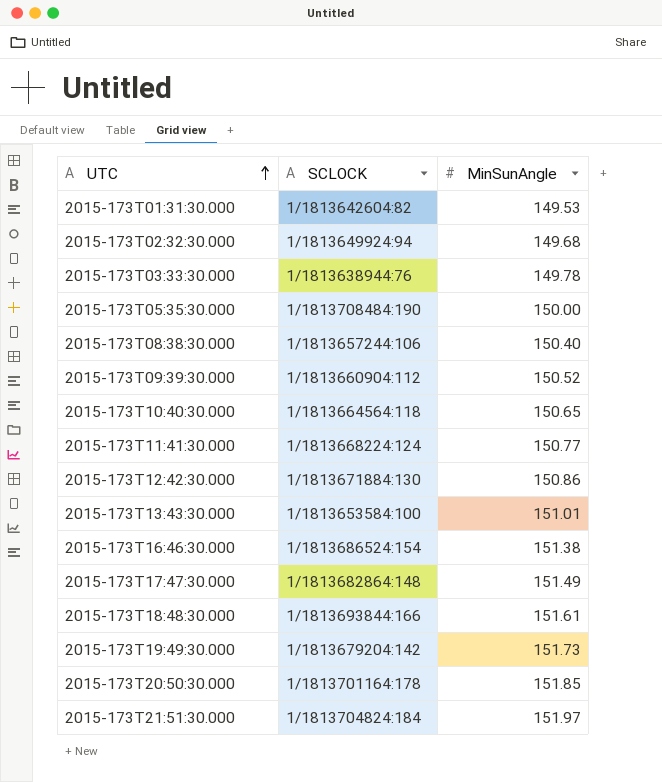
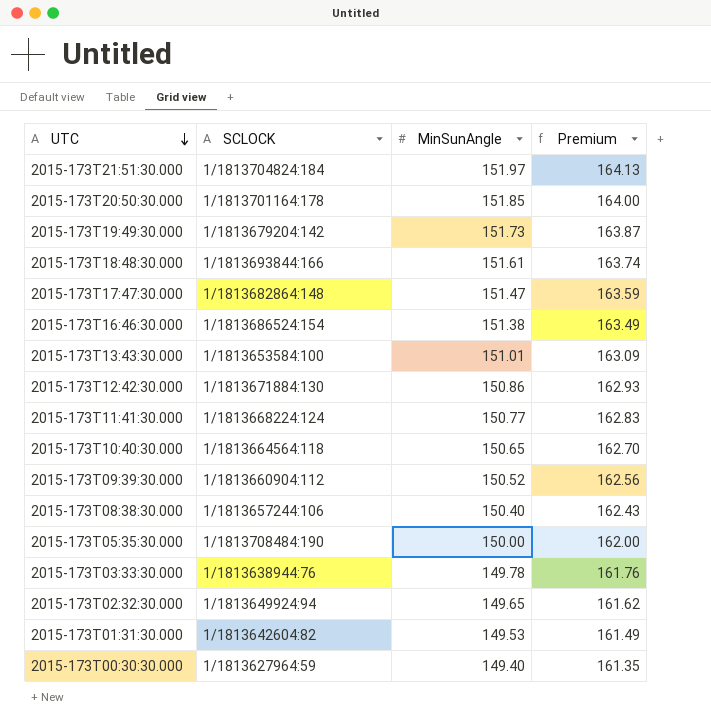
row order: UTC ascending -> UTC descending
column Premium | formula: none -> [MinSunAngle] * 1.08
2015-173T17:47:30.000 | MinSunAngle: 151.49 -> 151.47
2015-173T02:32:30.000 | MinSunAngle: 149.68 -> 149.65
row 2015-173T00:30:30.000: none -> 1/1813627964:59 | 149.40 | 161.35

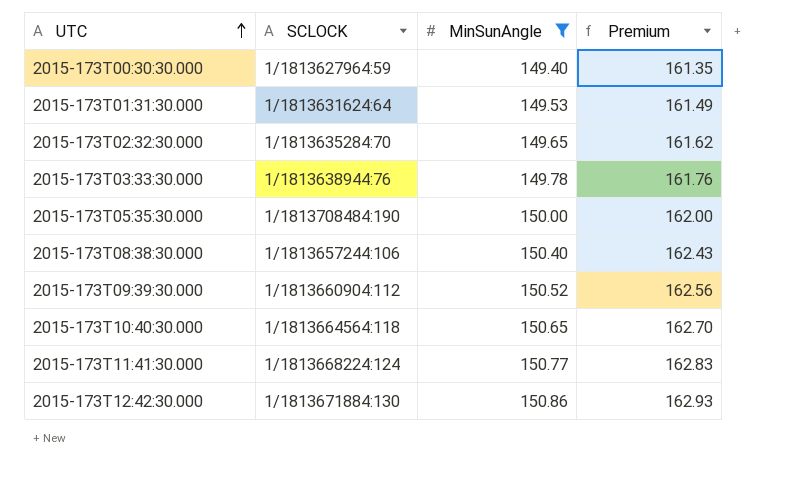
filter: none -> MinSunAngle <= 150.86
row order: UTC descending -> UTC ascending
2015-173T01:31:30.000 | SCLOCK: 1/1813642604:82 -> 1/1813631624:64
2015-173T02:32:30.000 | SCLOCK: 1/1813649924:94 -> 1/1813635284:70

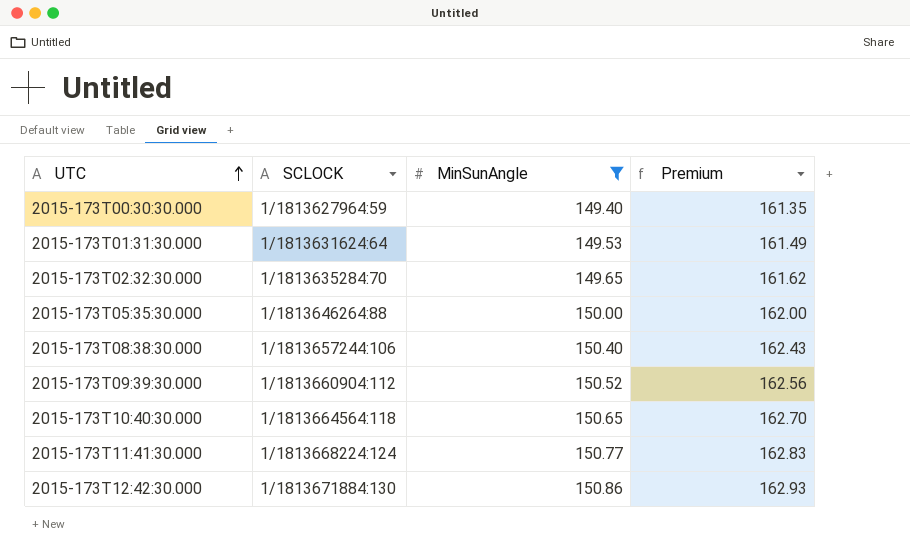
row 2015-173T03:33:30.000: 1/1813638944:76 | 149.78 | 161.76 -> none
2015-173T05:35:30.000 | SCLOCK: 1/1813708484:190 -> 1/1813646264:88

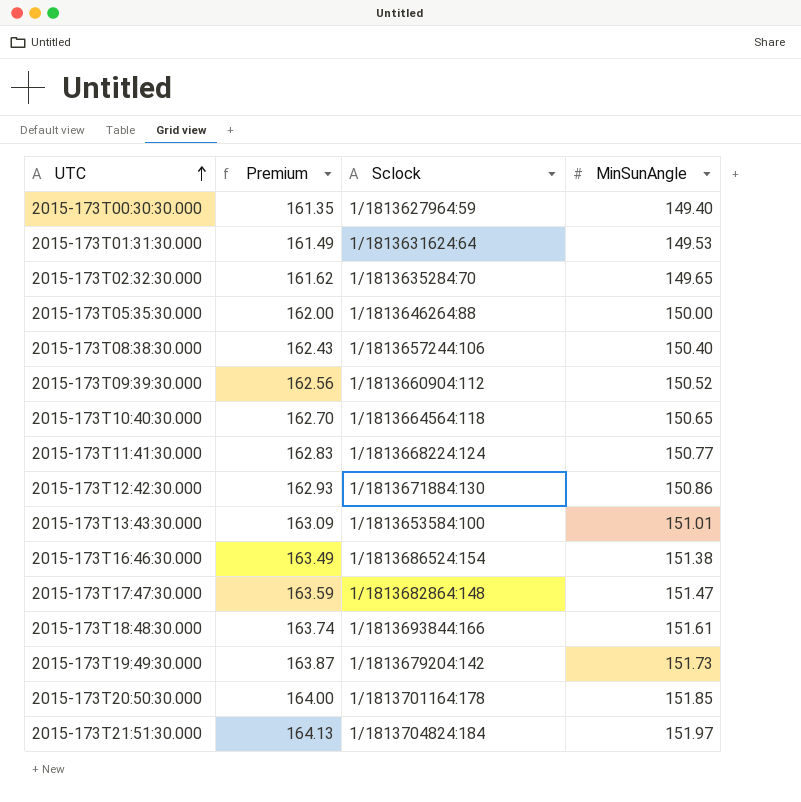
filter: MinSunAngle <= 150.86 -> none
column Premium | position: 4 -> 2
column name: SCLOCK -> Sclock

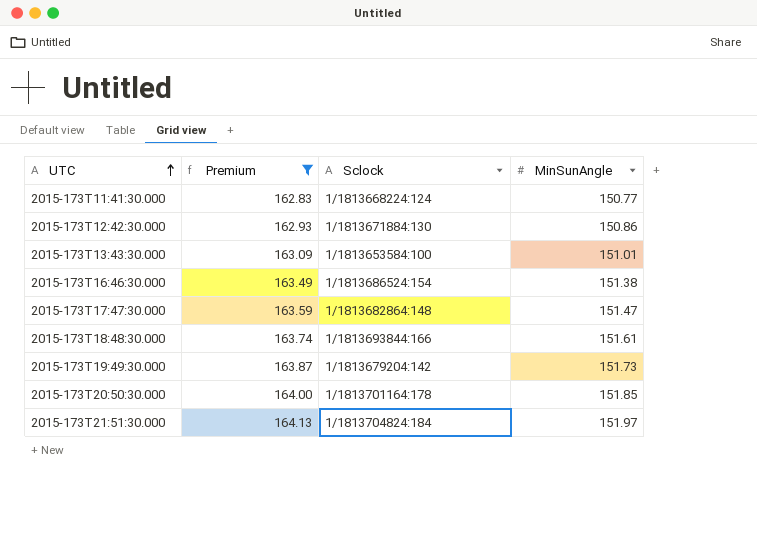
filter: none -> Premium >= 162.83

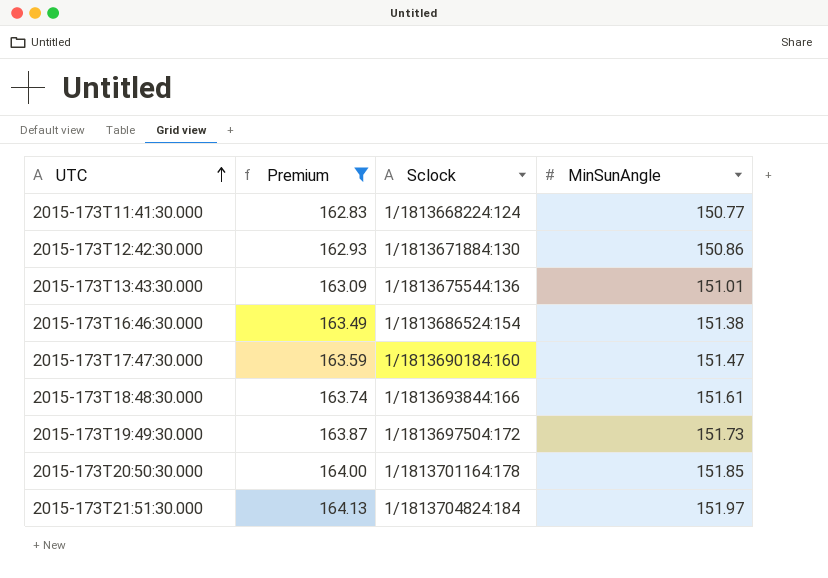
2015-173T13:43:30.000 | Sclock: 1/1813653584:100 -> 1/1813675544:136
2015-173T17:47:30.000 | Sclock: 1/1813682864:148 -> 1/1813690184:160
2015-173T19:49:30.000 | Sclock: 1/1813679204:142 -> 1/1813697504:172

